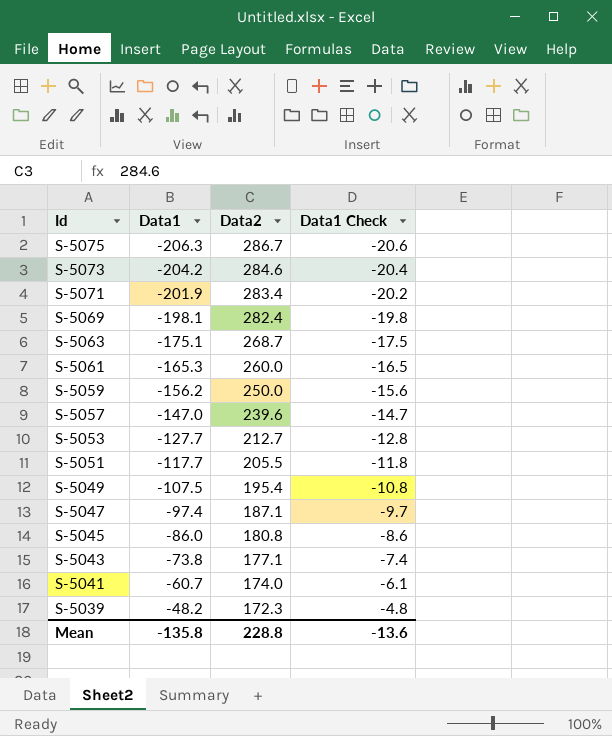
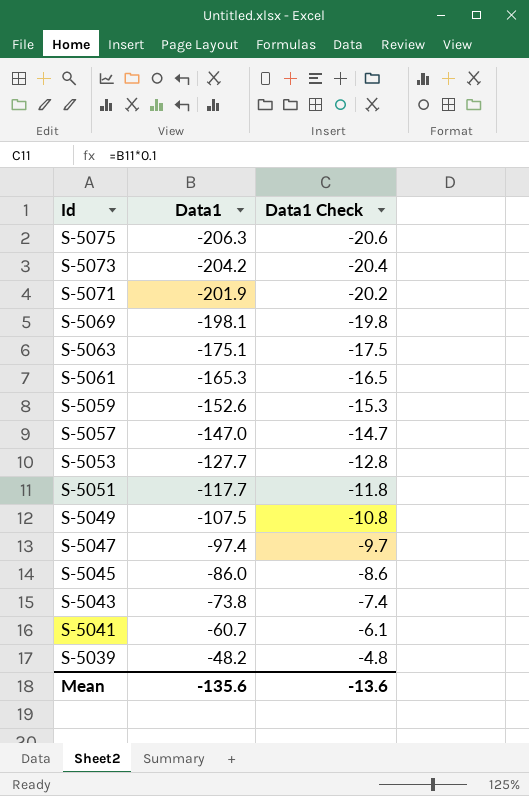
column Data2 | position: 3 -> none
S-5059 | Data1: -156.2 -> -152.6
S-5059 | Data1 Check: -15.6 -> -15.3
Mean | Data1: -135.8 -> -135.6

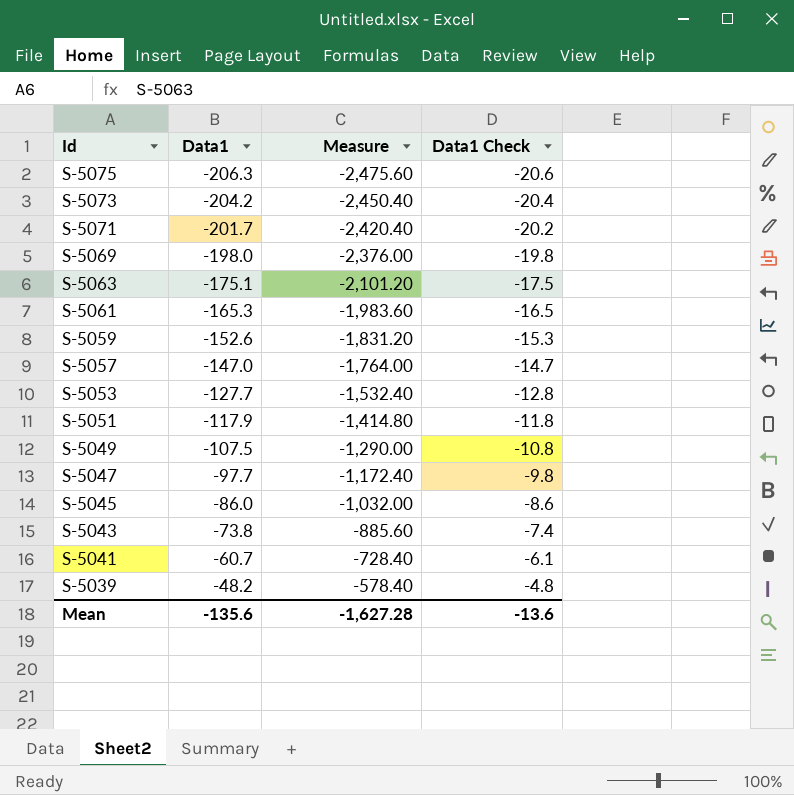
column Measure | formula: none -> [Data1] * 12
S-5071 | Data1: -201.9 -> -201.7
S-5069 | Data1: -198.1 -> -198.0
S-5051 | Data1: -117.7 -> -117.9
S-5047 | Data1: -97.4 -> -97.7
S-5047 | Data1 Check: -9.7 -> -9.8

